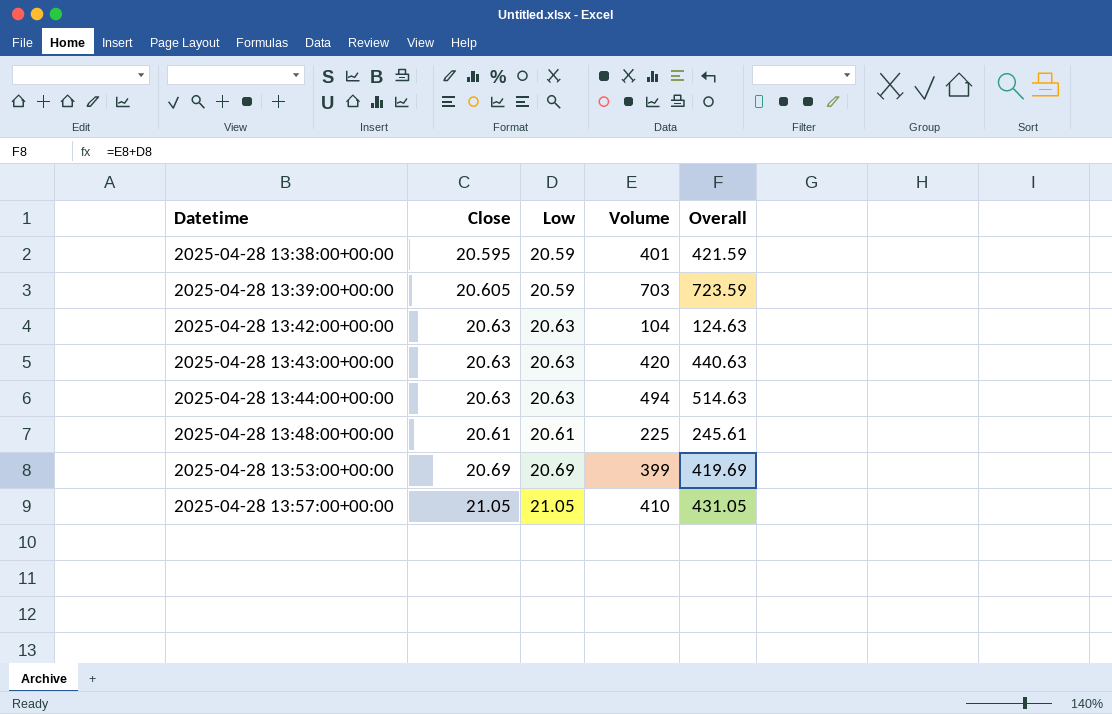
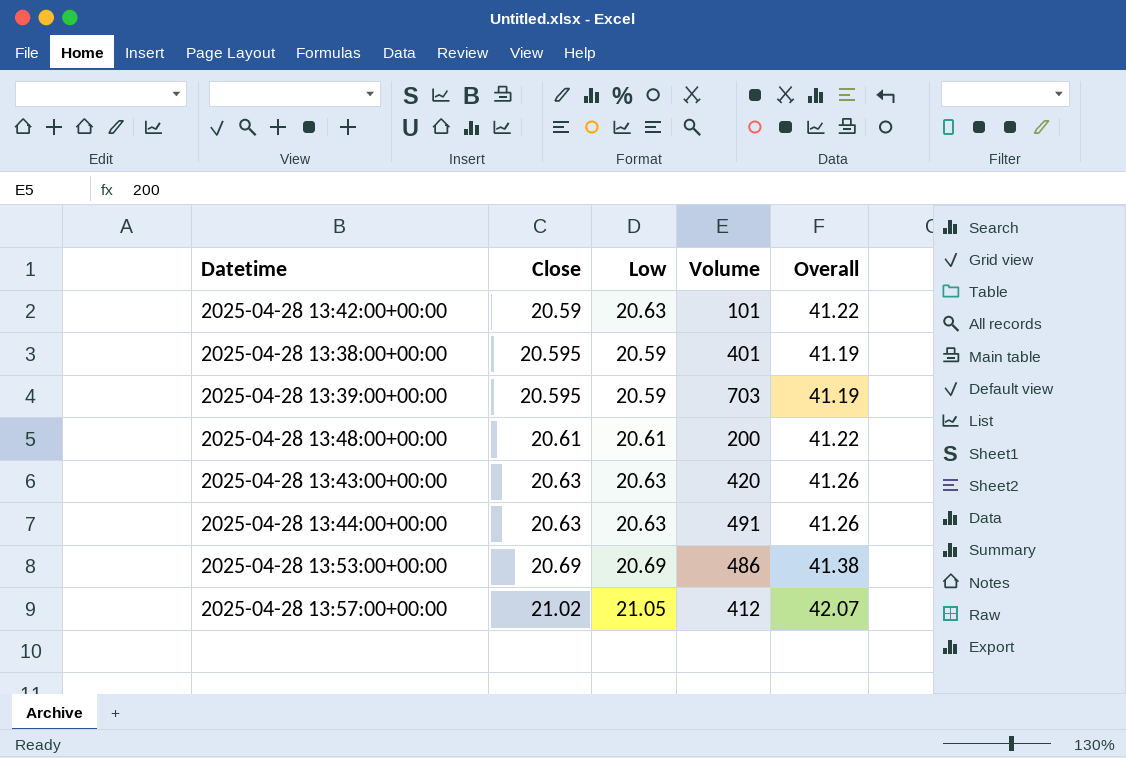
row order: Datetime ascending -> Close ascending
column Overall | formula: [Low] + [Volume] -> [Close] + [Low]
2025-04-28 13:42:00+00:00 | Close: 20.63 -> 20.59
2025-04-28 13:42:00+00:00 | Volume: 104 -> 101
2025-04-28 13:39:00+00:00 | Close: 20.605 -> 20.595
2025-04-28 13:48:00+00:00 | Volume: 225 -> 200
2025-04-28 13:44:00+00:00 | Volume: 494 -> 491
2025-04-28 13:53:00+00:00 | Volume: 399 -> 486
2025-04-28 13:57:00+00:00 | Close: 21.05 -> 21.02
2025-04-28 13:57:00+00:00 | Volume: 410 -> 412

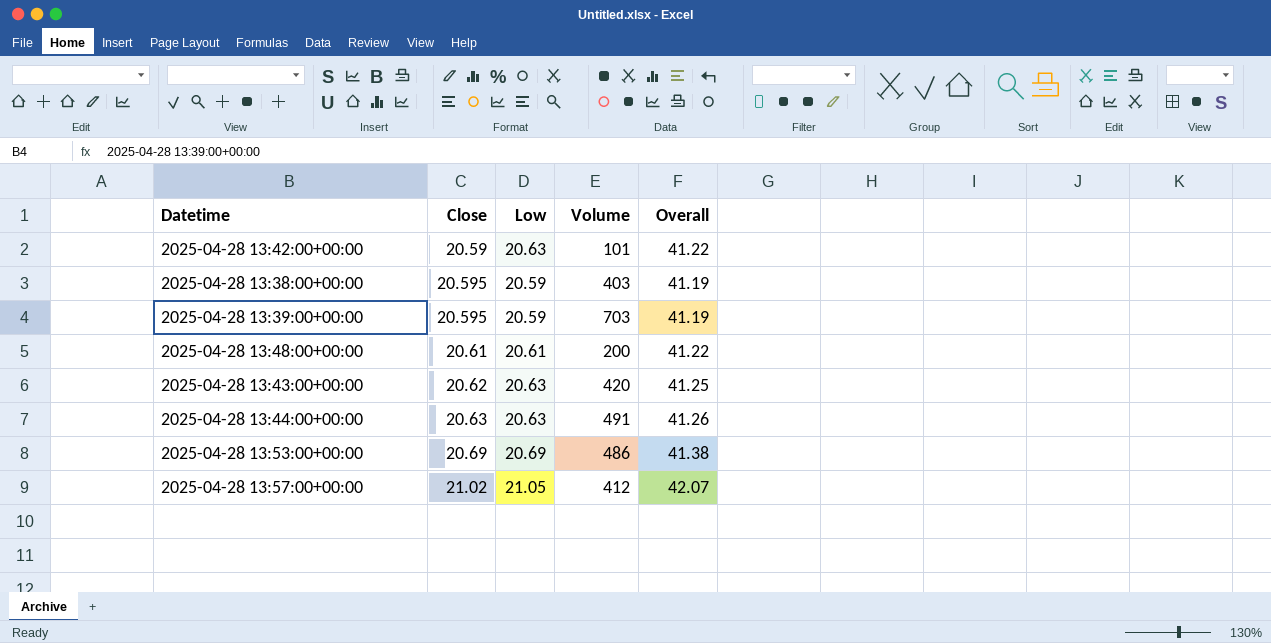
2025-04-28 13:38:00+00:00 | Volume: 401 -> 403
2025-04-28 13:43:00+00:00 | Close: 20.63 -> 20.62
2025-04-28 13:43:00+00:00 | Overall: 41.26 -> 41.25

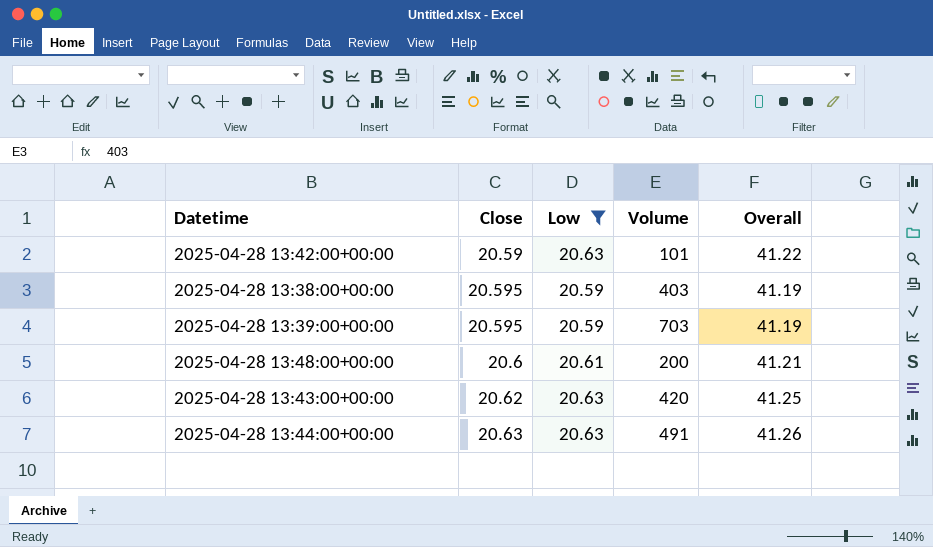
filter: none -> Low <= 20.63
2025-04-28 13:48:00+00:00 | Close: 20.61 -> 20.6
2025-04-28 13:48:00+00:00 | Overall: 41.22 -> 41.21

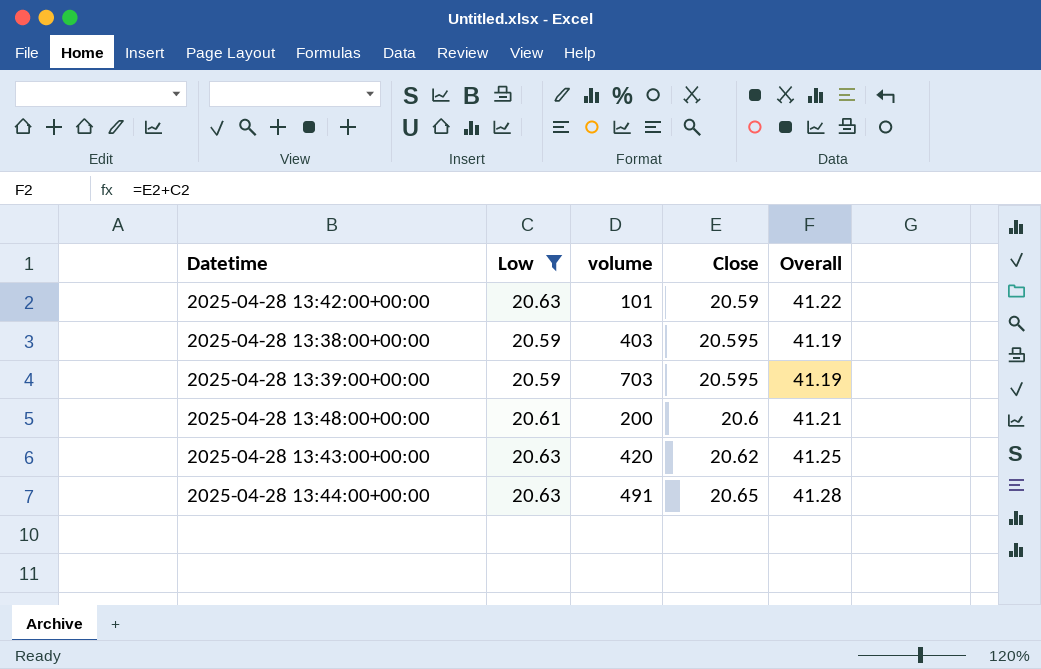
column name: Volume -> volume
column Close | position: 2 -> 4
2025-04-28 13:44:00+00:00 | Close: 20.63 -> 20.65
2025-04-28 13:44:00+00:00 | Overall: 41.26 -> 41.28

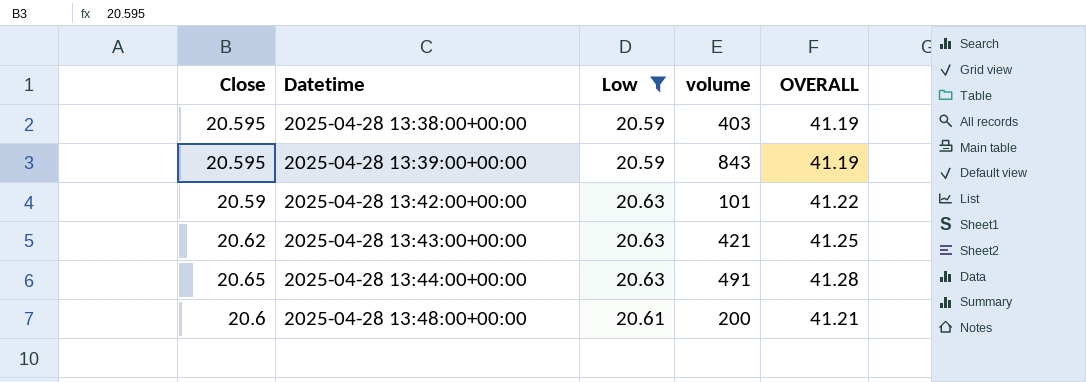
row order: Close ascending -> Datetime ascending
column Close | position: 4 -> 1
column name: Overall -> OVERALL
2025-04-28 13:39:00+00:00 | volume: 703 -> 843
2025-04-28 13:43:00+00:00 | volume: 420 -> 421

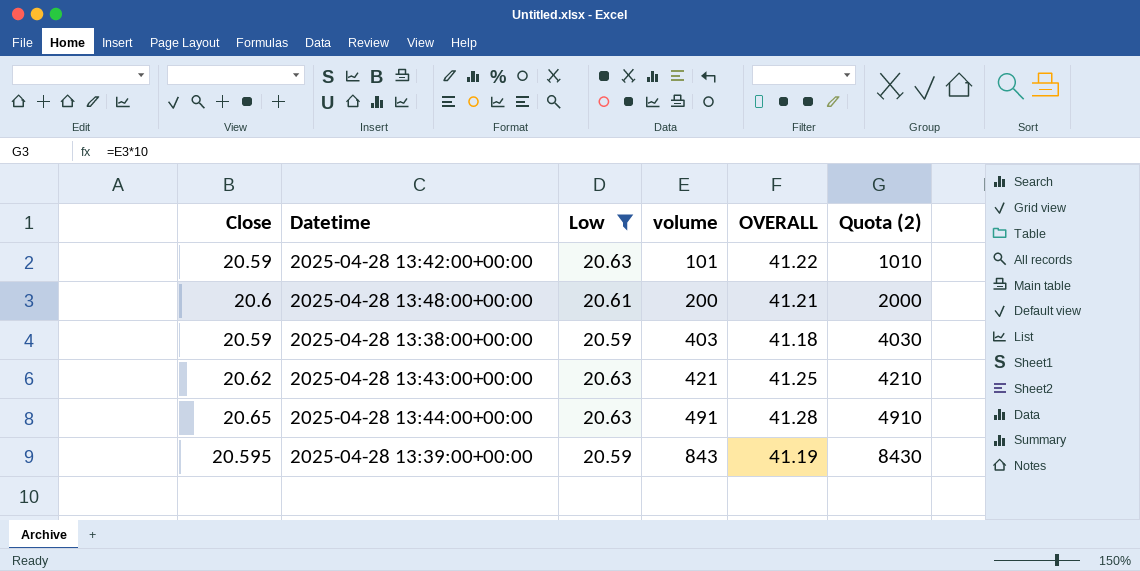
row order: Datetime ascending -> volume ascending
column Quota (2) | formula: none -> [volume] * 10
2025-04-28 13:38:00+00:00 | Close: 20.595 -> 20.59
2025-04-28 13:38:00+00:00 | OVERALL: 41.19 -> 41.18

